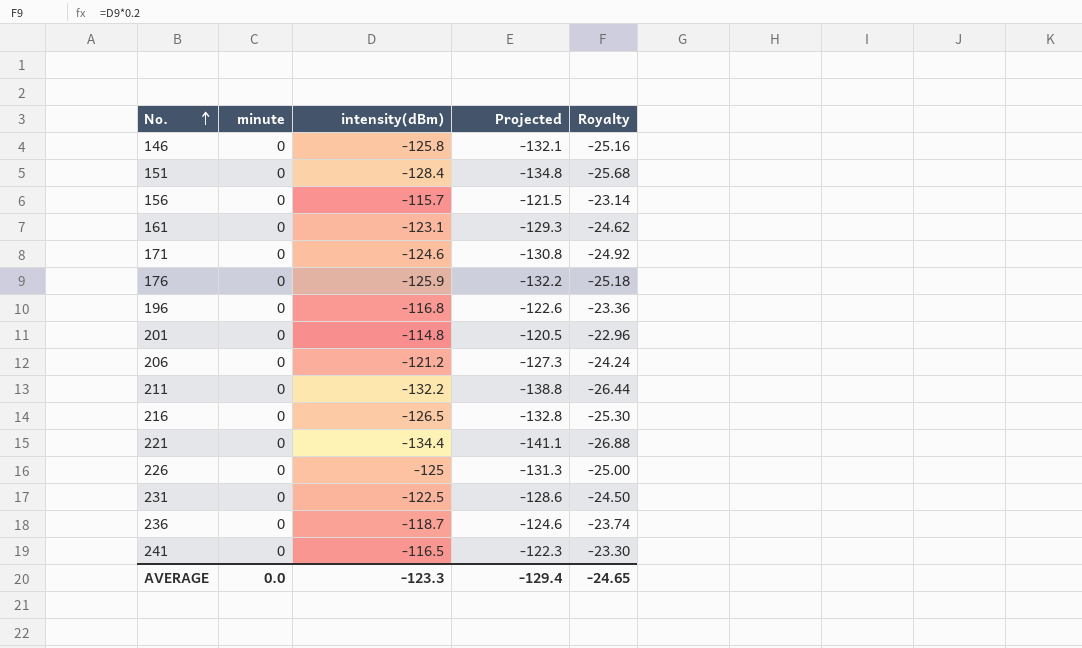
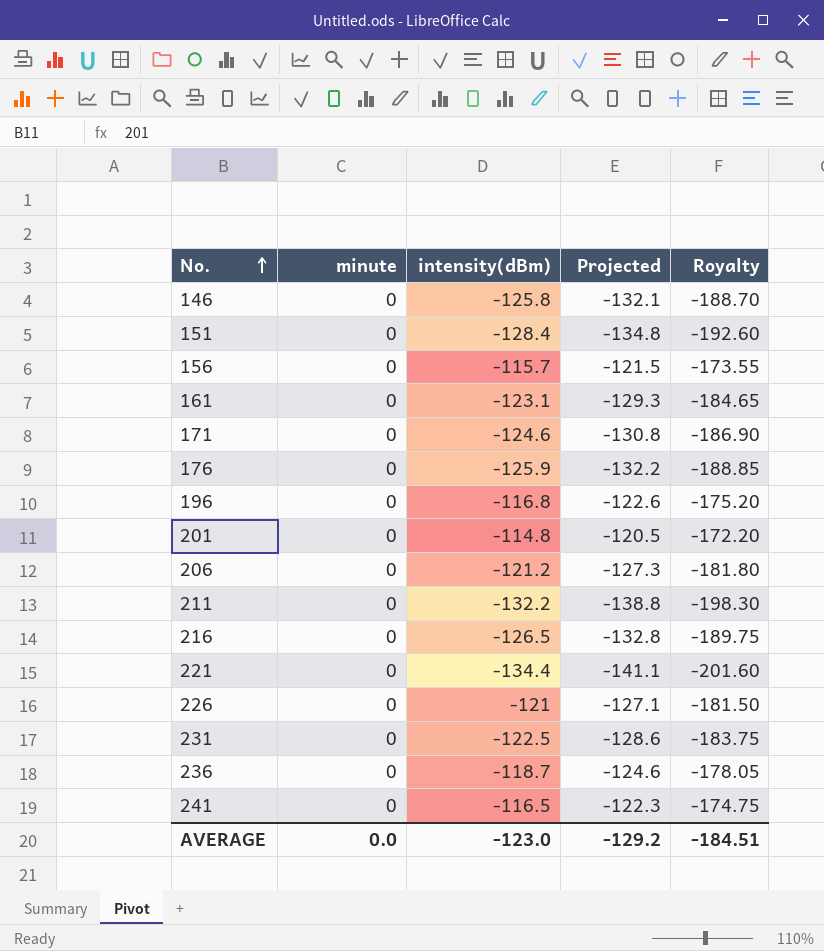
column Royalty | formula: [intensity(dBm)] * 0.2 -> [intensity(dBm)] * 1.5
226 | intensity(dBm): -125 -> -121
226 | Projected: -131.3 -> -127.1
AVERAGE | intensity(dBm): -123.3 -> -123.0
AVERAGE | Projected: -129.4 -> -129.2
AVERAGE | Royalty: -24.65 -> -184.51

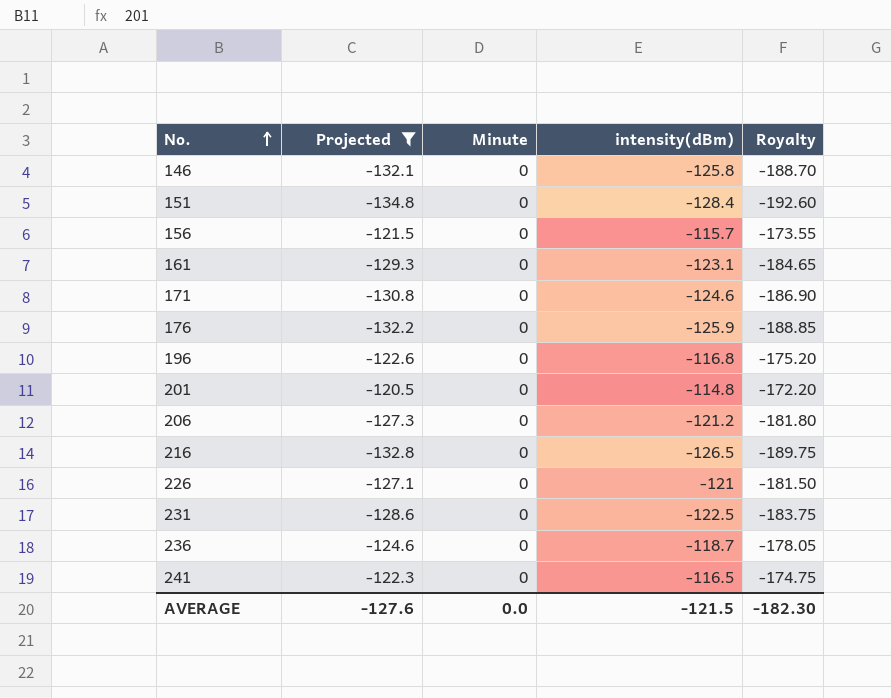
filter: none -> Projected >= -134.8
column Projected | position: 4 -> 2
column name: minute -> Minute
AVERAGE | Projected: -129.2 -> -127.6
AVERAGE | intensity(dBm): -123.0 -> -121.5
AVERAGE | Royalty: -184.51 -> -182.30

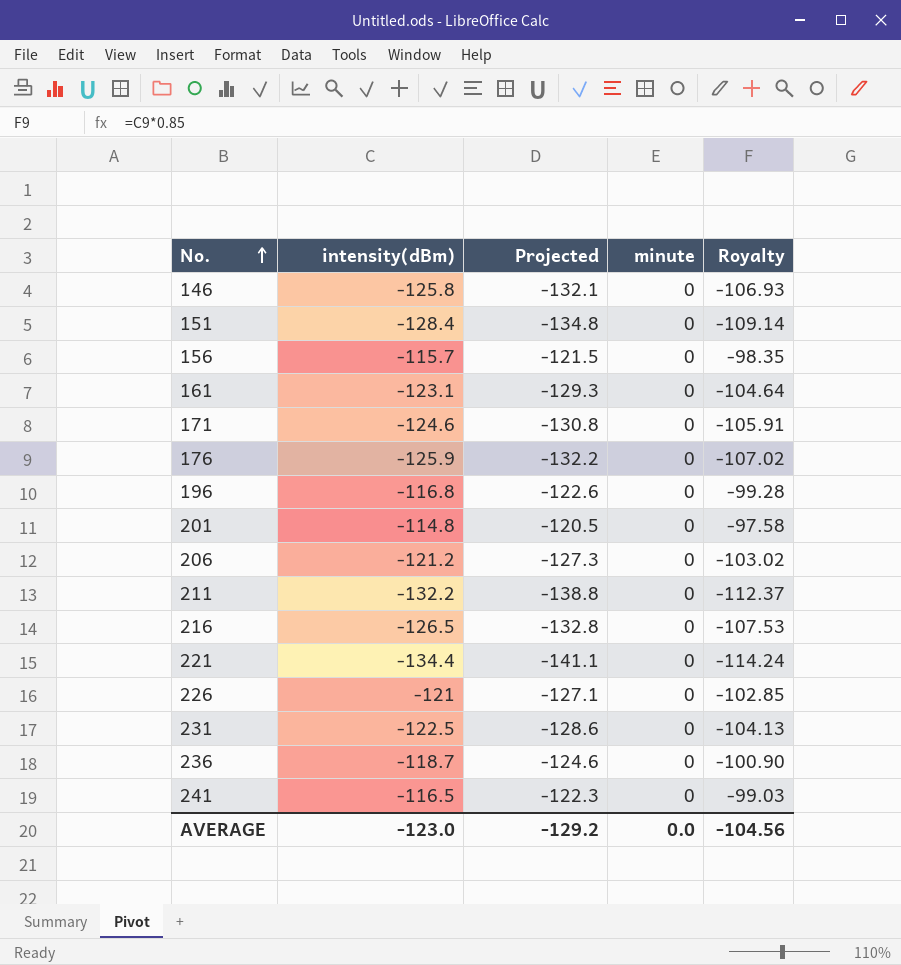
filter: Projected >= -134.8 -> none
column intensity(dBm) | position: 4 -> 2
column name: Minute -> minute
column Royalty | formula: [intensity(dBm)] * 1.5 -> [intensity(dBm)] * 0.85
AVERAGE | intensity(dBm): -121.5 -> -123.0
AVERAGE | Projected: -127.6 -> -129.2
AVERAGE | Royalty: -182.30 -> -104.56

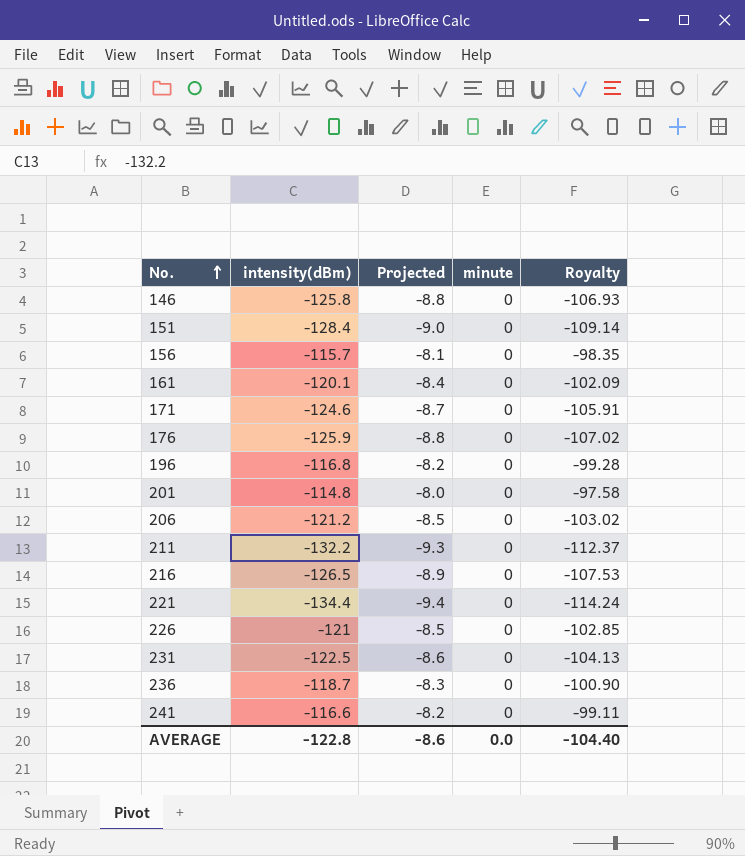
column Projected | formula: [intensity(dBm)] * 1.05 -> [intensity(dBm)] * 0.07
161 | intensity(dBm): -123.1 -> -120.1
161 | Royalty: -104.64 -> -102.09
241 | intensity(dBm): -116.5 -> -116.6
241 | Royalty: -99.03 -> -99.11
AVERAGE | intensity(dBm): -123.0 -> -122.8
AVERAGE | Projected: -129.2 -> -8.6
AVERAGE | Royalty: -104.56 -> -104.40

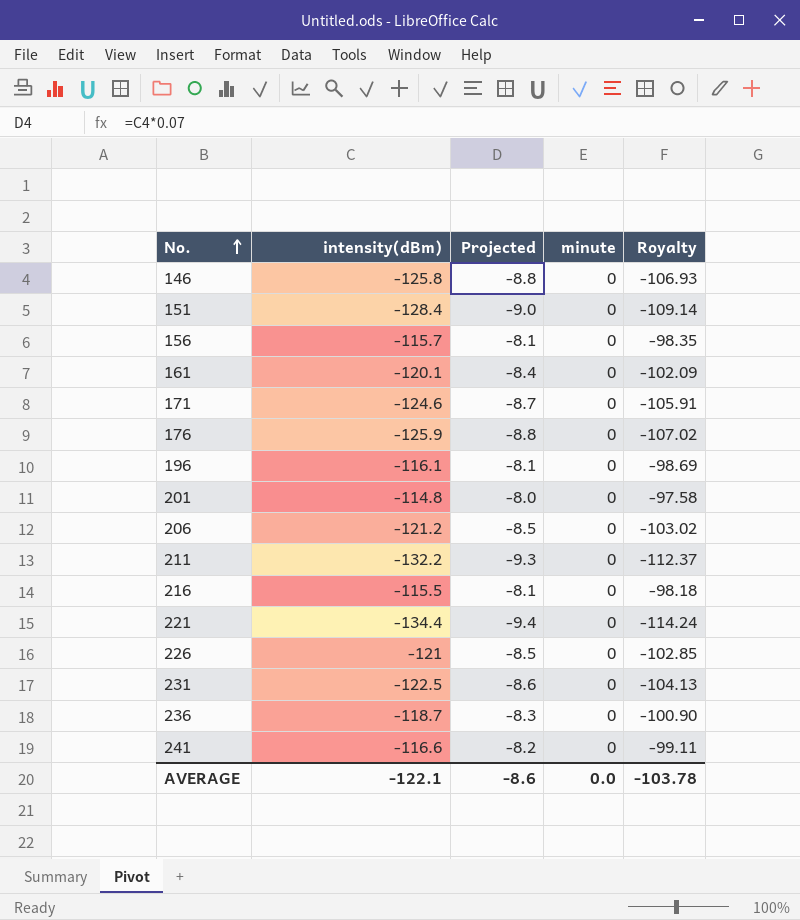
196 | intensity(dBm): -116.8 -> -116.1
196 | Projected: -8.2 -> -8.1
196 | Royalty: -99.28 -> -98.69
216 | intensity(dBm): -126.5 -> -115.5
216 | Projected: -8.9 -> -8.1
216 | Royalty: -107.53 -> -98.18
AVERAGE | intensity(dBm): -122.8 -> -122.1
AVERAGE | Royalty: -104.40 -> -103.78

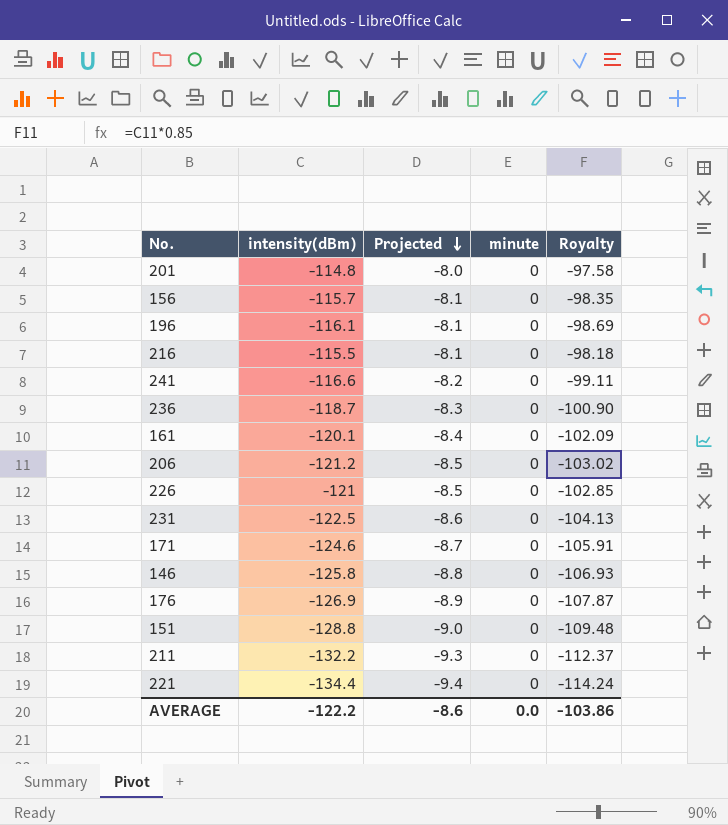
row order: No. ascending -> Projected descending
176 | intensity(dBm): -125.9 -> -126.9
176 | Projected: -8.8 -> -8.9
176 | Royalty: -107.02 -> -107.87
151 | intensity(dBm): -128.4 -> -128.8
151 | Royalty: -109.14 -> -109.48
AVERAGE | intensity(dBm): -122.1 -> -122.2
AVERAGE | Royalty: -103.78 -> -103.86

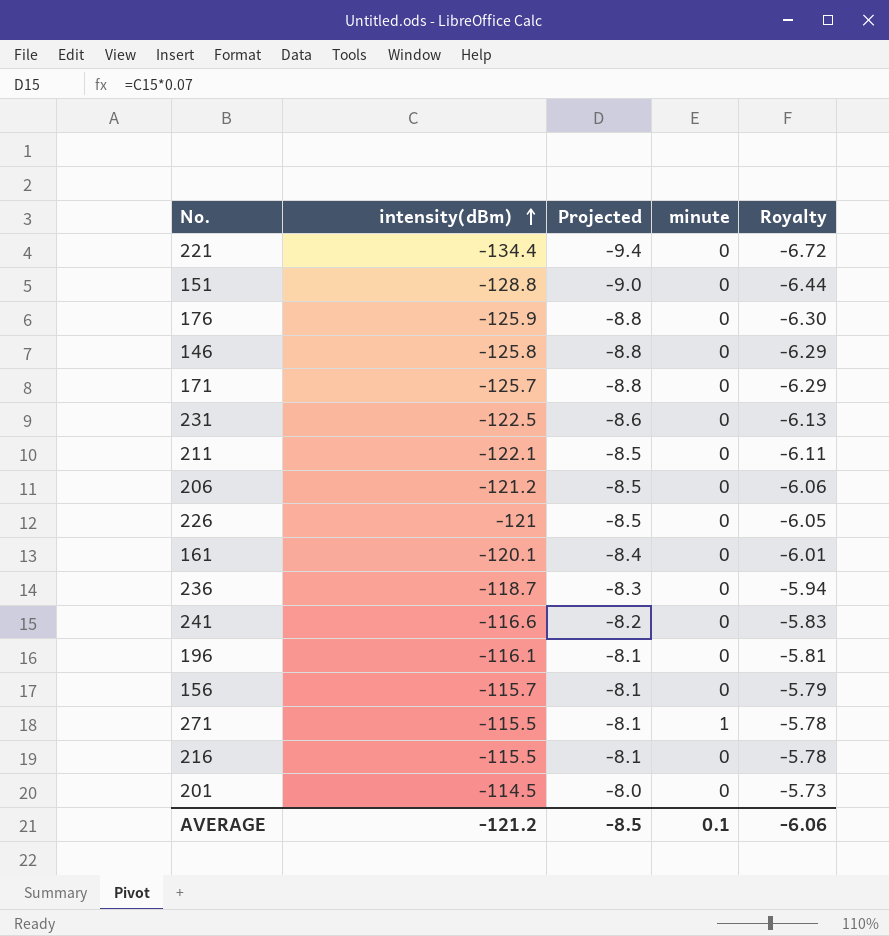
row order: Projected descending -> intensity(dBm) ascending
column Royalty | formula: [intensity(dBm)] * 0.85 -> [intensity(dBm)] * 0.05
176 | intensity(dBm): -126.9 -> -125.9
176 | Projected: -8.9 -> -8.8
171 | intensity(dBm): -124.6 -> -125.7
171 | Projected: -8.7 -> -8.8
211 | intensity(dBm): -132.2 -> -122.1
211 | Projected: -9.3 -> -8.5
row 271: none -> -115.5 | -8.1 | 1 | -5.78
201 | intensity(dBm): -114.8 -> -114.5
AVERAGE | intensity(dBm): -122.2 -> -121.2
AVERAGE | Projected: -8.6 -> -8.5
AVERAGE | minute: 0.0 -> 0.1
AVERAGE | Royalty: -103.86 -> -6.06

